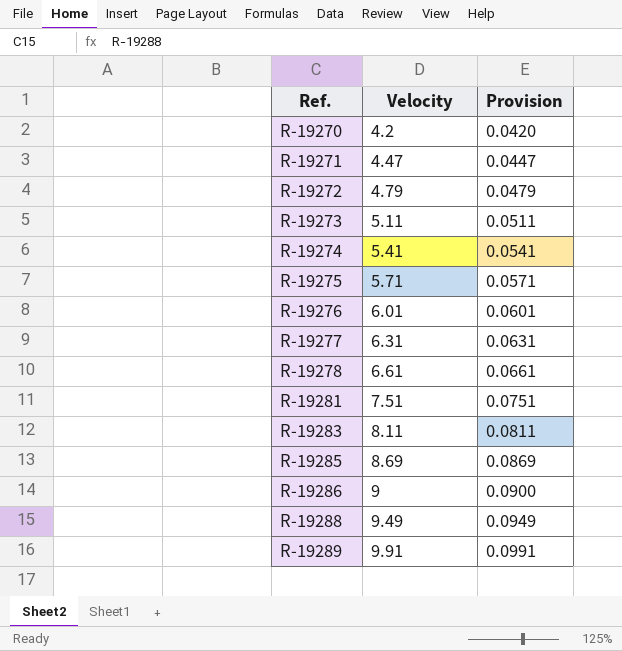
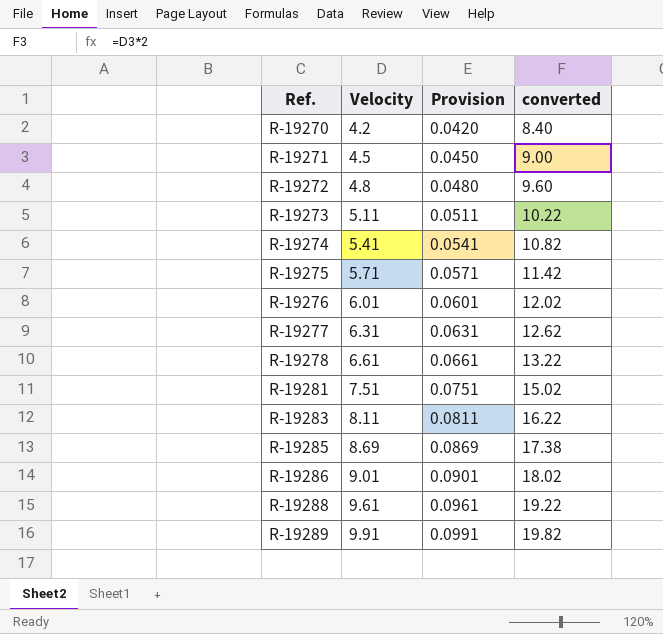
column converted | formula: none -> [Velocity] * 2
R-19271 | Velocity: 4.47 -> 4.5
R-19271 | Provision: 0.0447 -> 0.0450
R-19272 | Velocity: 4.79 -> 4.8
R-19272 | Provision: 0.0479 -> 0.0480
R-19286 | Velocity: 9 -> 9.01
R-19286 | Provision: 0.0900 -> 0.0901
R-19288 | Velocity: 9.49 -> 9.61
R-19288 | Provision: 0.0949 -> 0.0961

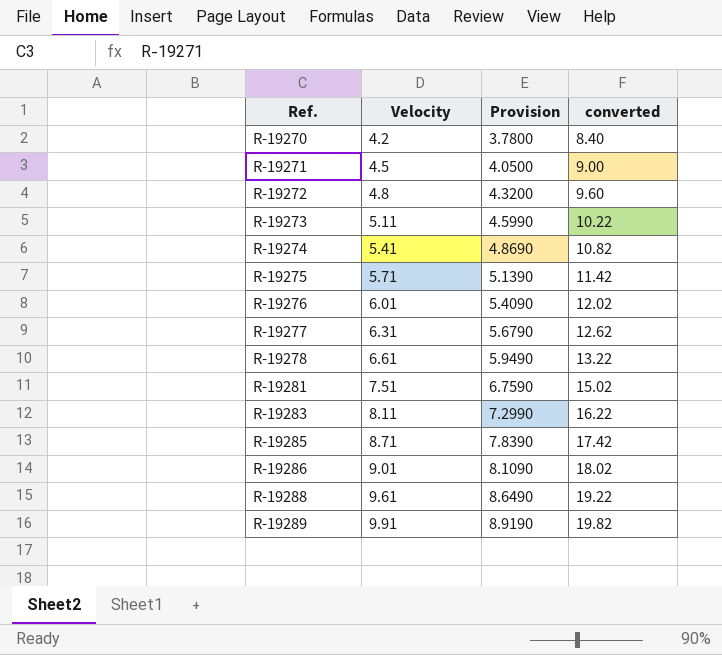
column Provision | formula: [Velocity] * 0.01 -> [Velocity] * 0.9
R-19285 | Velocity: 8.69 -> 8.71
R-19285 | converted: 17.38 -> 17.42

